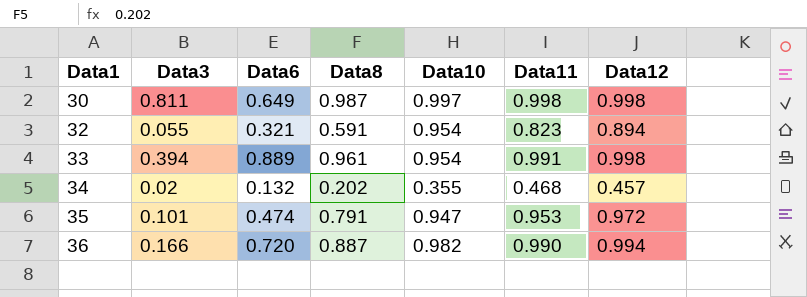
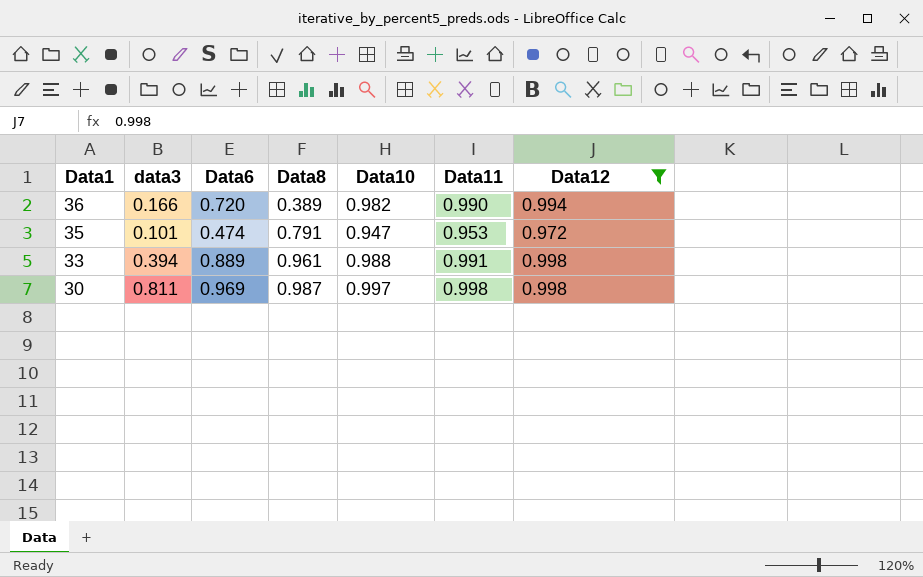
filter: none -> Data12 >= 0.972
row order: Data1 ascending -> Data1 descending
column name: Data3 -> data3
36 | Data8: 0.887 -> 0.389
33 | Data10: 0.954 -> 0.988
30 | Data6: 0.649 -> 0.969

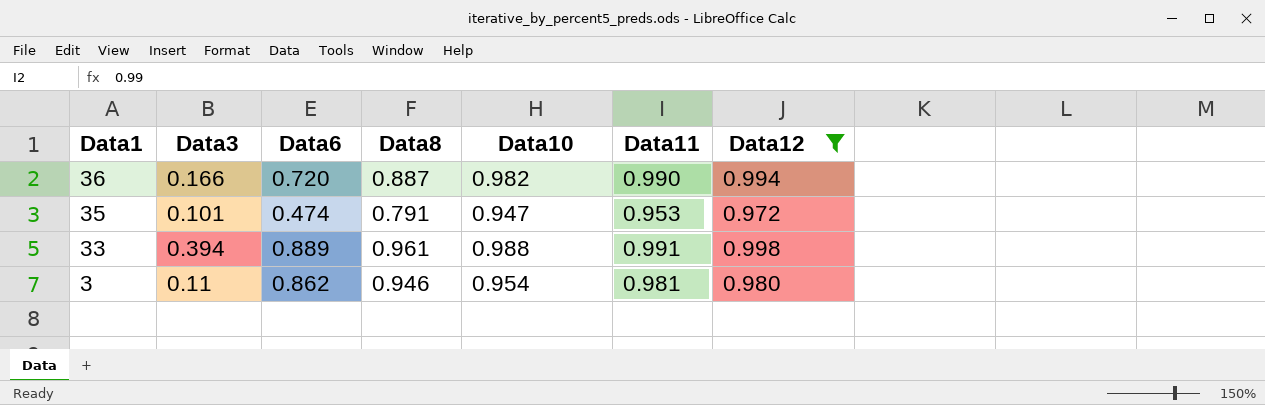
column name: data3 -> Data3
row 30: 0.811 | 0.969 | 0.987 | 0.997 | 0.998 | 0.998 -> none
36 | Data8: 0.389 -> 0.887
row 3: none -> 0.11 | 0.862 | 0.946 | 0.954 | 0.981 | 0.980

